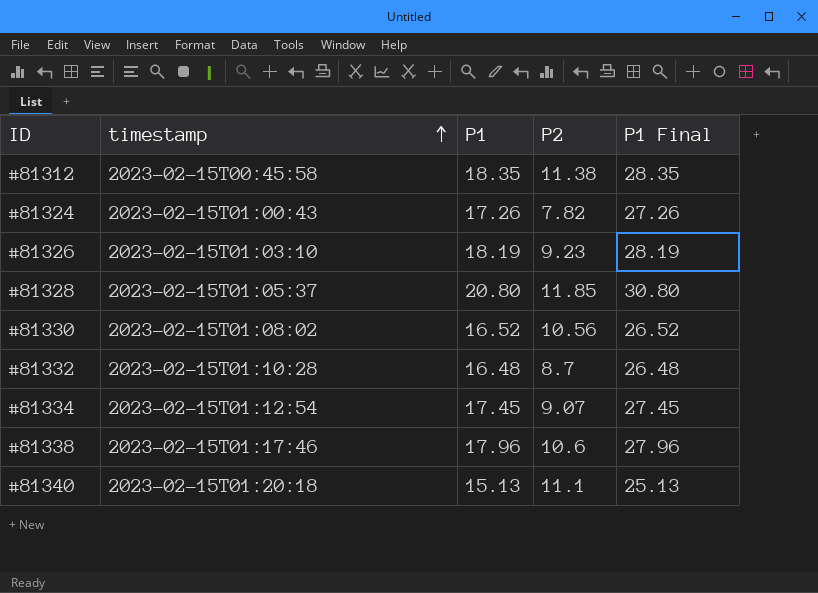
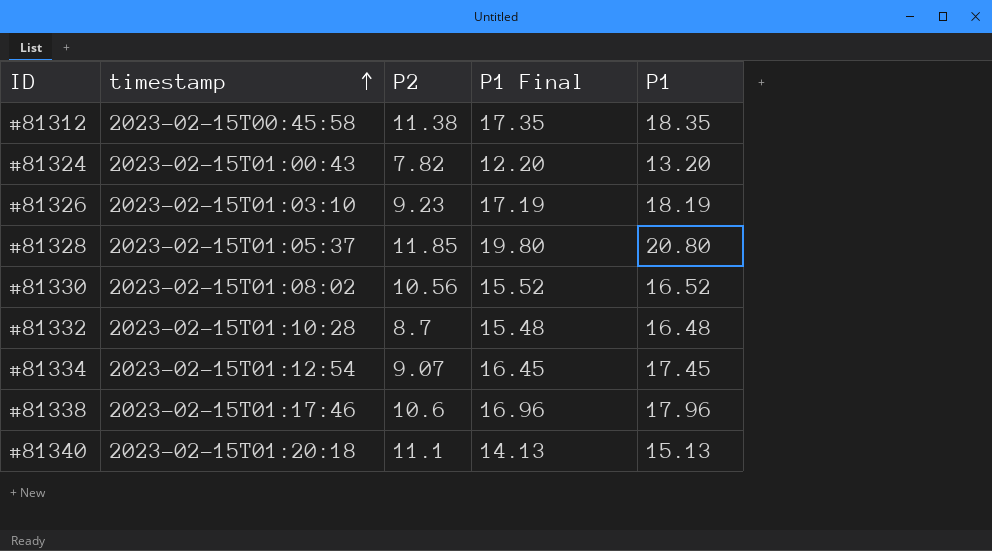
column P1 Final | formula: [P1] + 10 -> [P1] - 1
column P1 | position: 3 -> 5
#81324 | P1: 17.26 -> 13.20

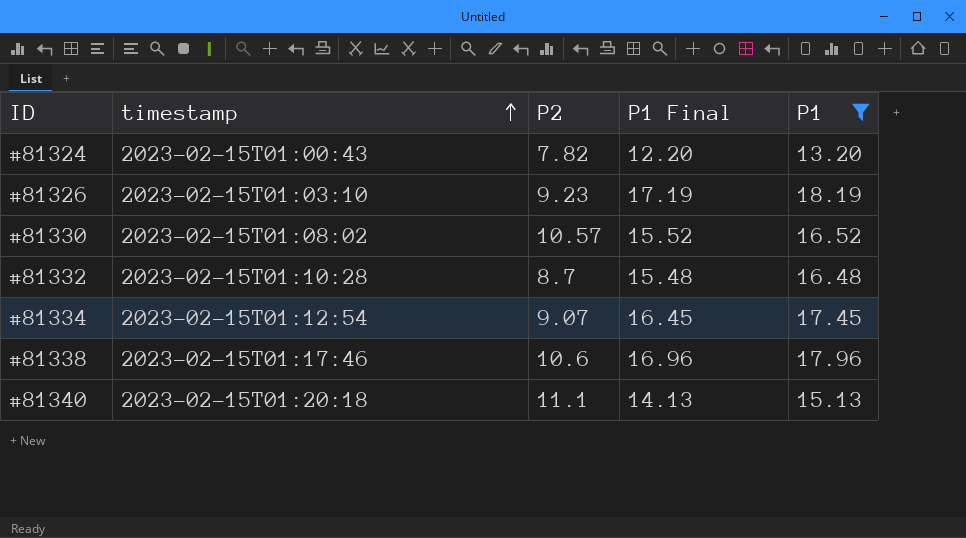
filter: none -> P1 <= 18.19
#81330 | P2: 10.56 -> 10.57

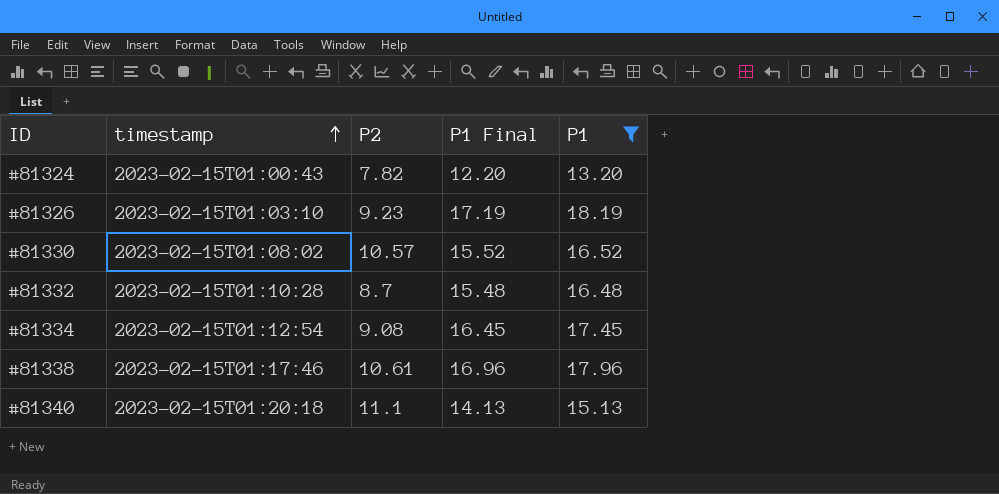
#81334 | P2: 9.07 -> 9.08
#81338 | P2: 10.6 -> 10.61

